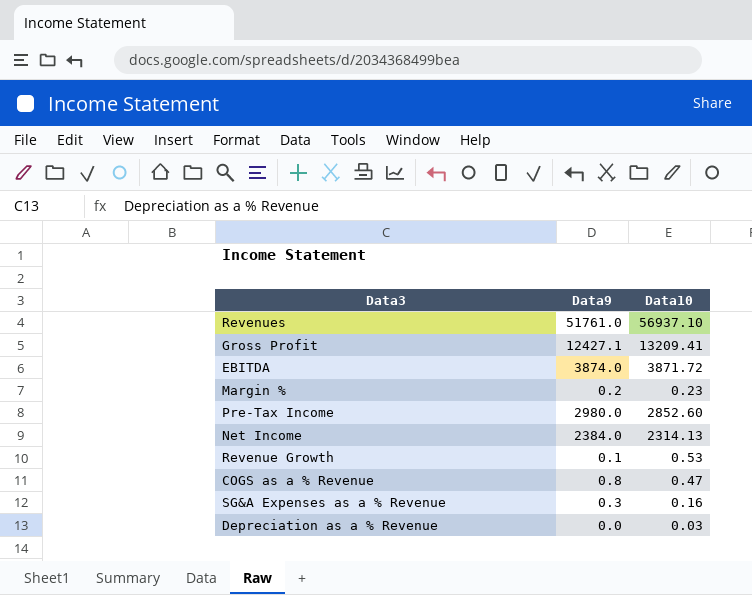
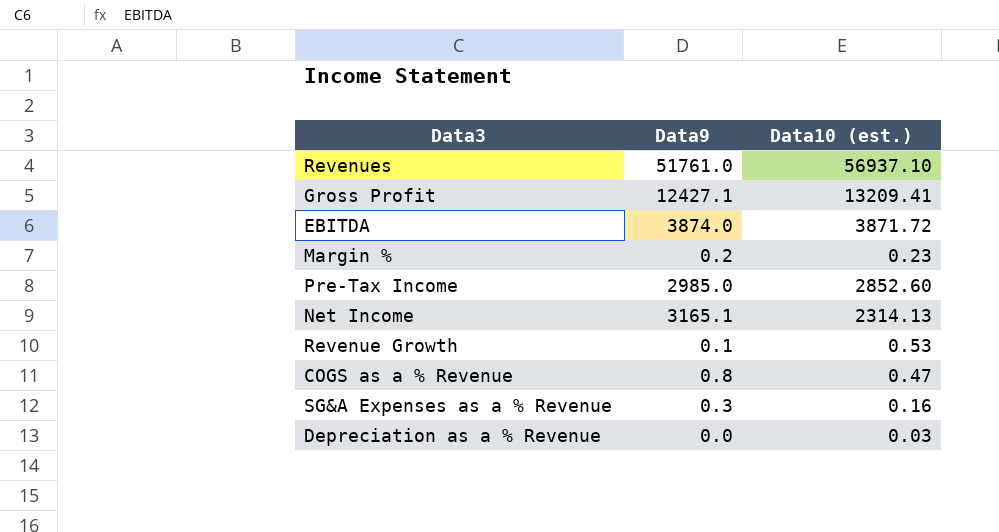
column name: Data10 -> Data10 (est.)
Pre-Tax Income | Data9: 2980.0 -> 2985.0
Net Income | Data9: 2384.0 -> 3165.1

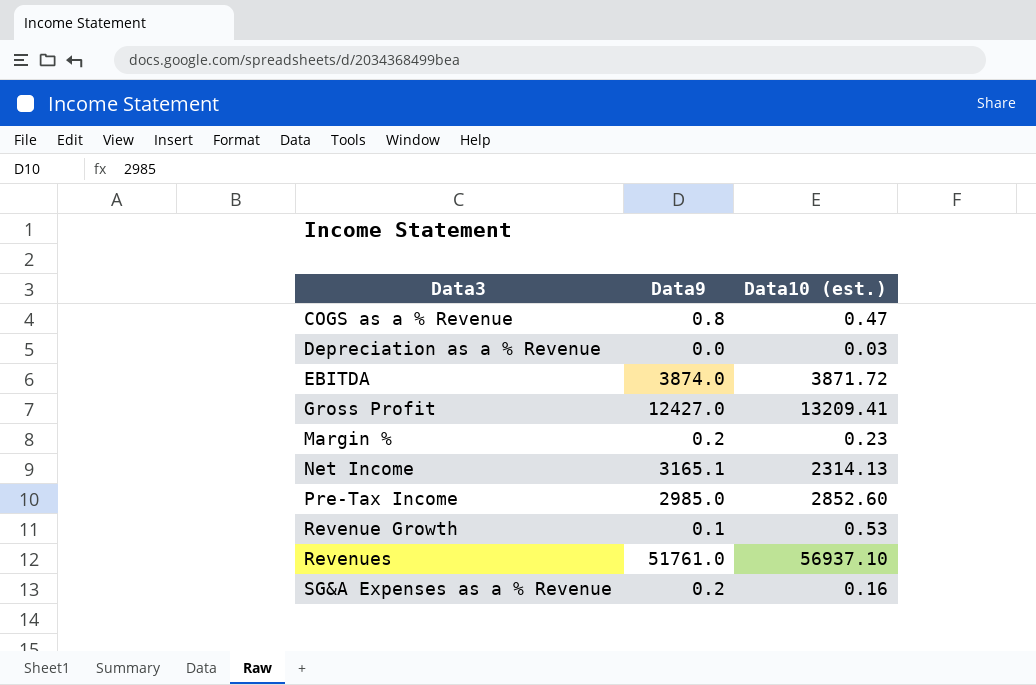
row order: none -> Data3 ascending
Gross Profit | Data9: 12427.1 -> 12427.0
SG&A Expenses as a % Revenue | Data9: 0.3 -> 0.2

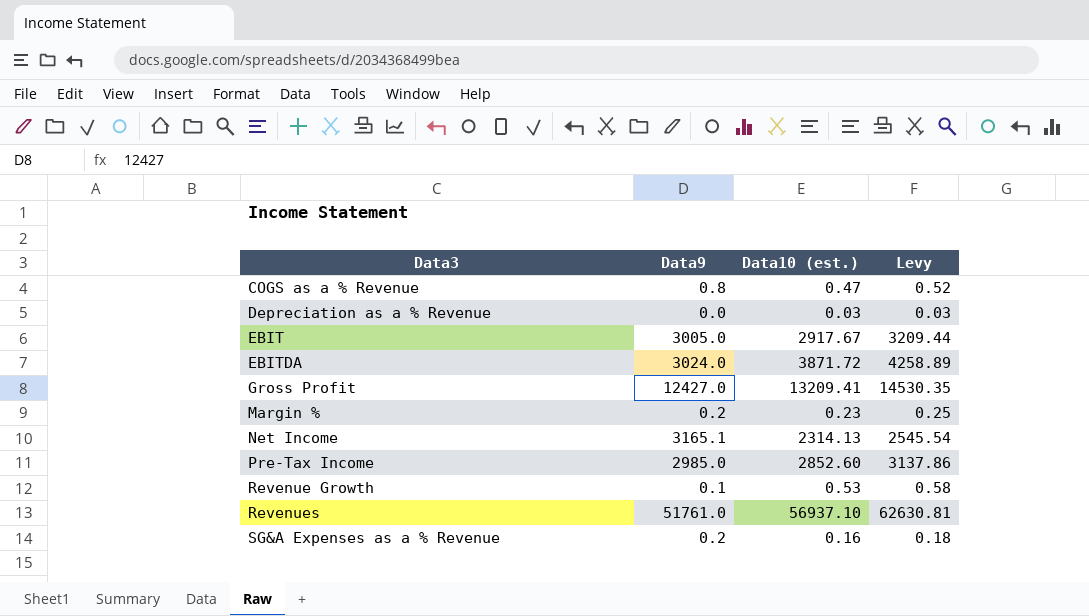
column Levy | formula: none -> [Data10 (est.)] * 1.1
row EBIT: none -> 3005.0 | 2917.67 | 3209.44
EBITDA | Data9: 3874.0 -> 3024.0

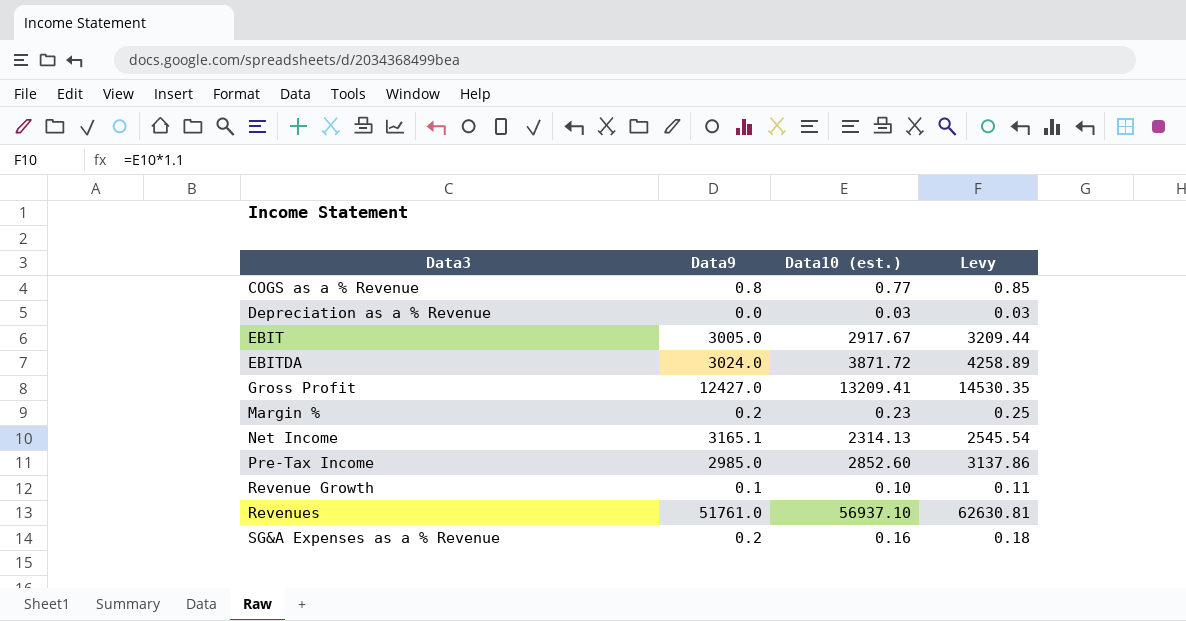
COGS as a % Revenue | Data10 (est.): 0.47 -> 0.77
COGS as a % Revenue | Levy: 0.52 -> 0.85
Revenue Growth | Data10 (est.): 0.53 -> 0.10
Revenue Growth | Levy: 0.58 -> 0.11

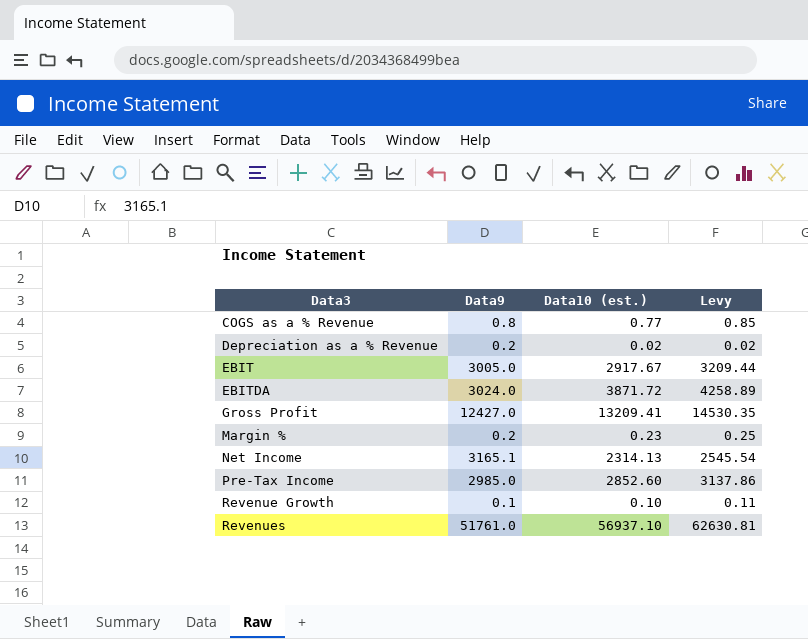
row SG&A Expenses as a % Revenue: 0.2 | 0.16 | 0.18 -> none
Depreciation as a % Revenue | Data9: 0.0 -> 0.2
Depreciation as a % Revenue | Data10 (est.): 0.03 -> 0.02
Depreciation as a % Revenue | Levy: 0.03 -> 0.02

